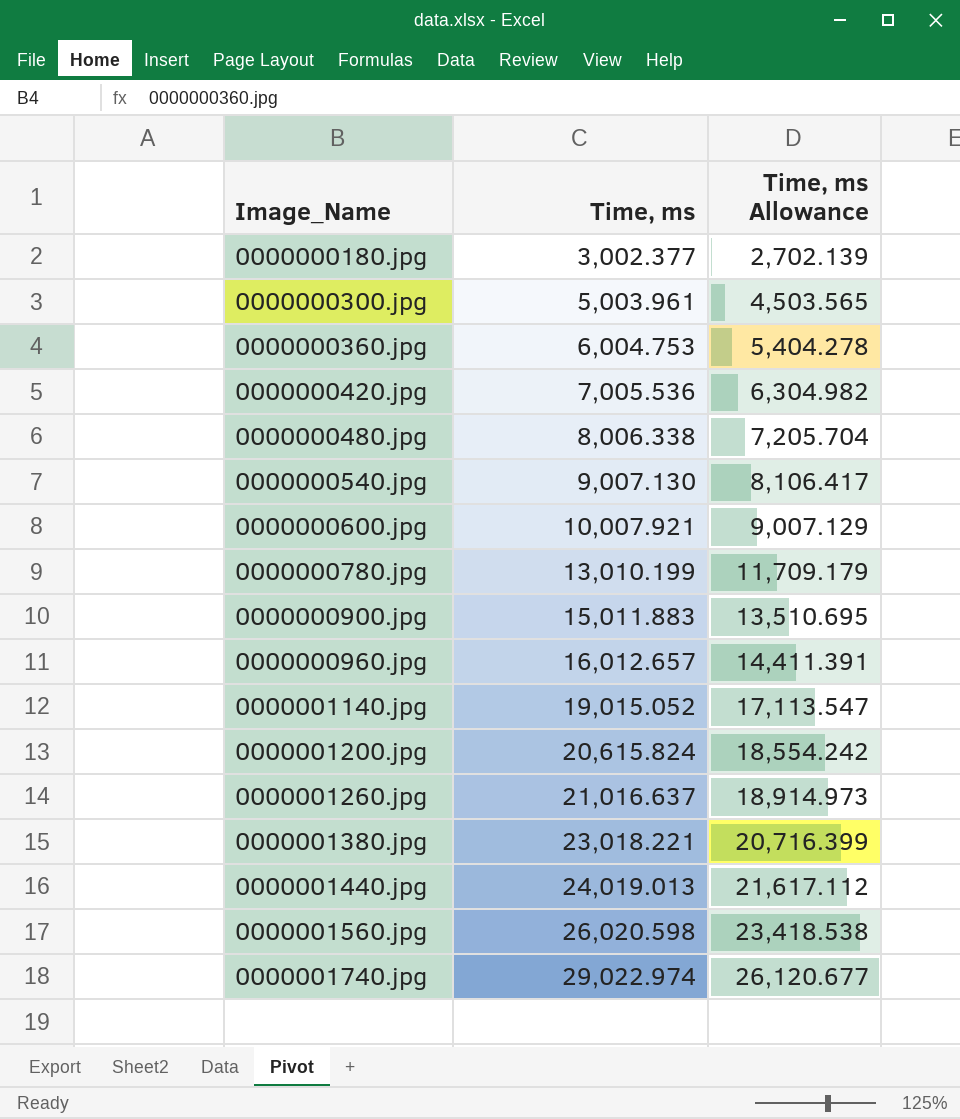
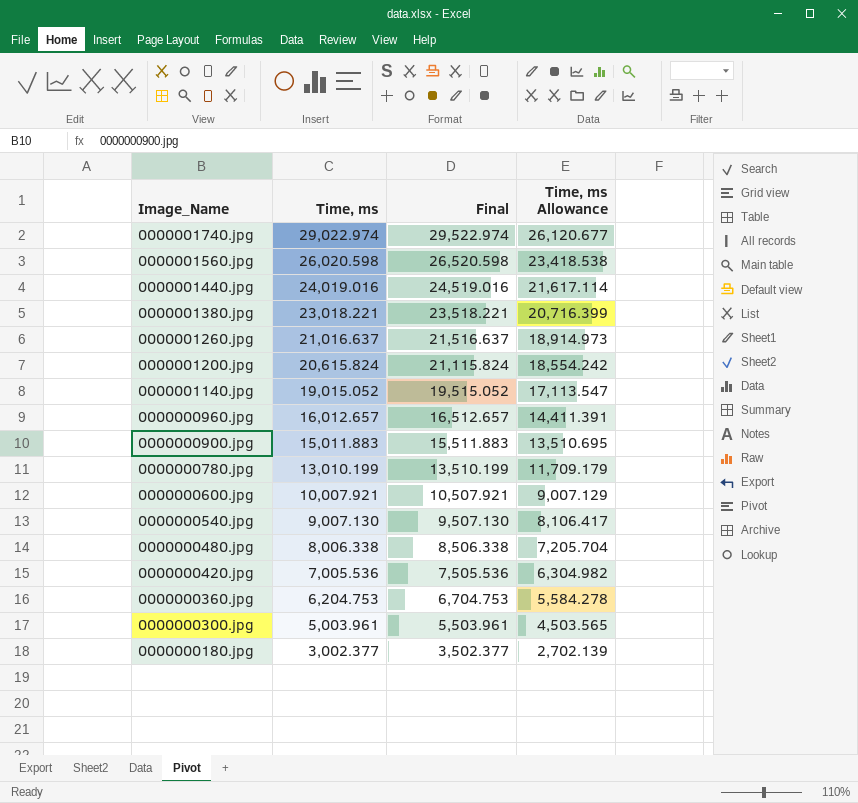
row order: Image_Name ascending -> Image_Name descending
column Final | formula: none -> [Time, ms] + 500
0000001440.jpg | Time, ms: 24,019.013 -> 24,019.016
0000001440.jpg | Time, ms Allowance: 21,617.112 -> 21,617.114
0000000360.jpg | Time, ms: 6,004.753 -> 6,204.753
0000000360.jpg | Time, ms Allowance: 5,404.278 -> 5,584.278

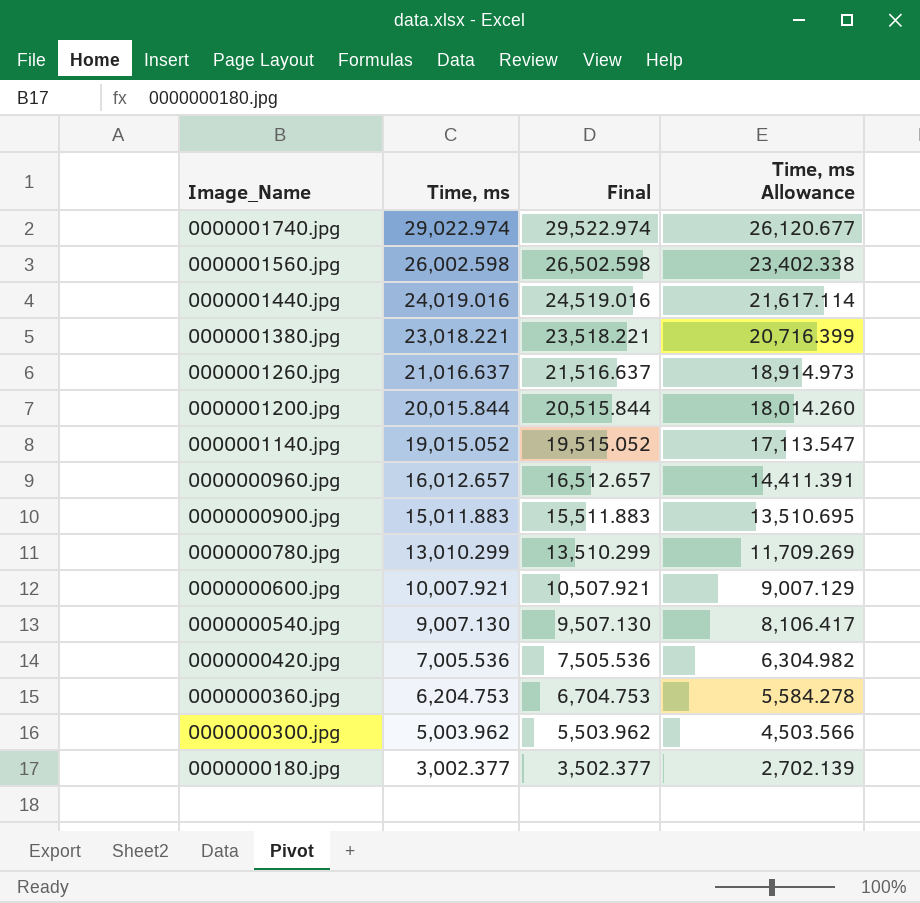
row 0000000480.jpg: 8,006.338 | 8,506.338 | 7,205.704 -> none
0000001560.jpg | Time, ms: 26,020.598 -> 26,002.598
0000001560.jpg | Final: 26,520.598 -> 26,502.598
0000001560.jpg | Time, ms Allowance: 23,418.538 -> 23,402.338
0000001200.jpg | Time, ms: 20,615.824 -> 20,015.844
0000001200.jpg | Final: 21,115.824 -> 20,515.844
0000001200.jpg | Time, ms Allowance: 18,554.242 -> 18,014.260
0000000780.jpg | Time, ms: 13,010.199 -> 13,010.299
0000000780.jpg | Final: 13,510.199 -> 13,510.299
0000000780.jpg | Time, ms Allowance: 11,709.179 -> 11,709.269
0000000300.jpg | Time, ms: 5,003.961 -> 5,003.962
0000000300.jpg | Final: 5,503.961 -> 5,503.962
0000000300.jpg | Time, ms Allowance: 4,503.565 -> 4,503.566

